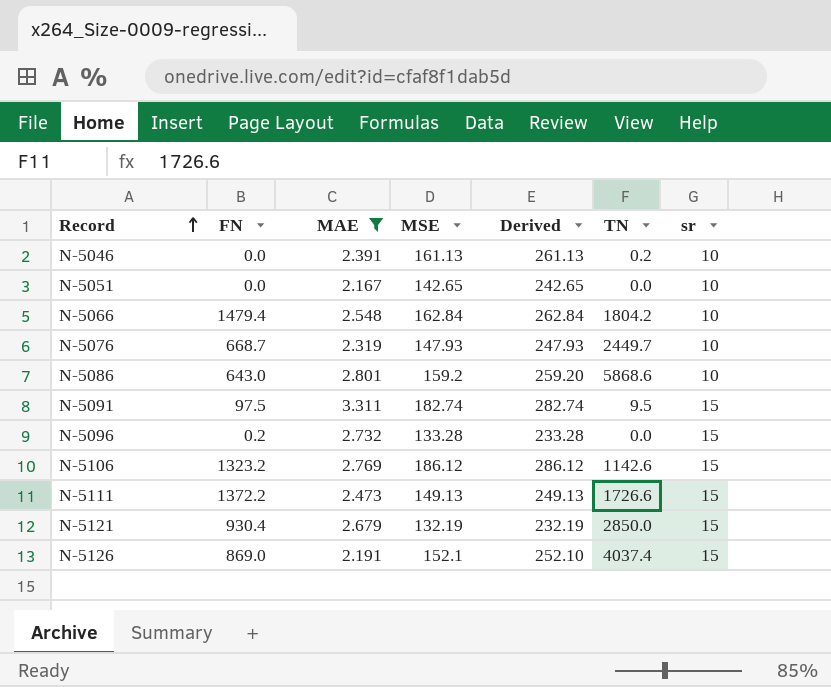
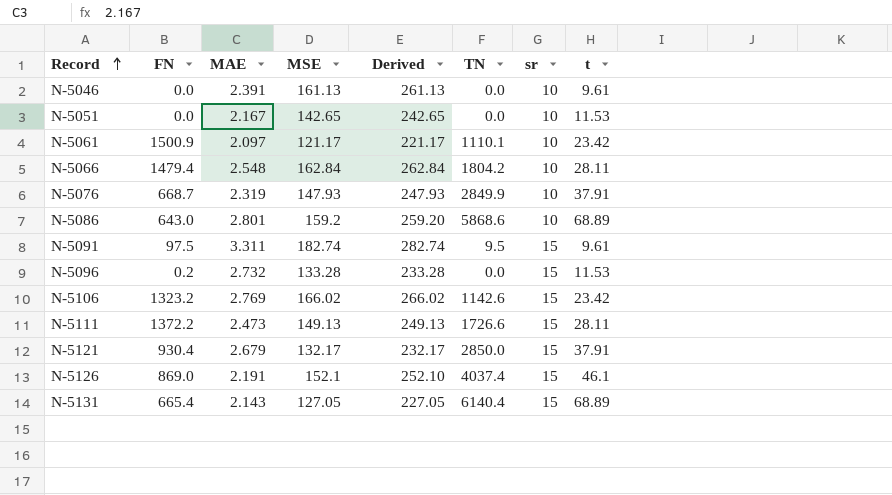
filter: MAE >= 2.167 -> none
column t | position: none -> 8
N-5046 | TN: 0.2 -> 0.0
N-5076 | TN: 2449.7 -> 2849.9
N-5106 | MSE: 186.12 -> 166.02
N-5106 | Derived: 286.12 -> 266.02
N-5121 | MSE: 132.19 -> 132.17
N-5121 | Derived: 232.19 -> 232.17

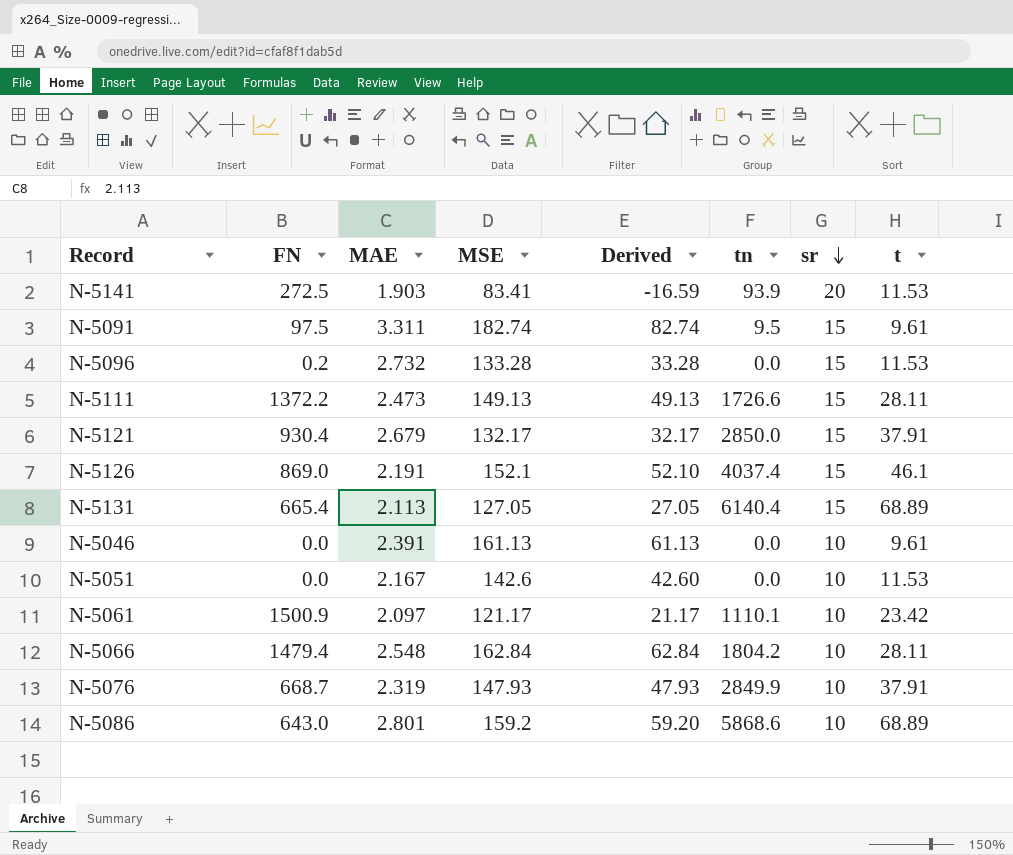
row order: Record ascending -> sr descending
column Derived | formula: [MSE] + 100 -> [MSE] - 100
column name: TN -> tn
row N-5106: 1323.2 | 2.769 | 166.02 | 266.02 | 1142.6 | 15 | 23.42 -> none
row N-5141: none -> 272.5 | 1.903 | 83.41 | -16.59 | 93.9 | 20 | 11.53
N-5131 | MAE: 2.143 -> 2.113
N-5051 | MSE: 142.65 -> 142.6

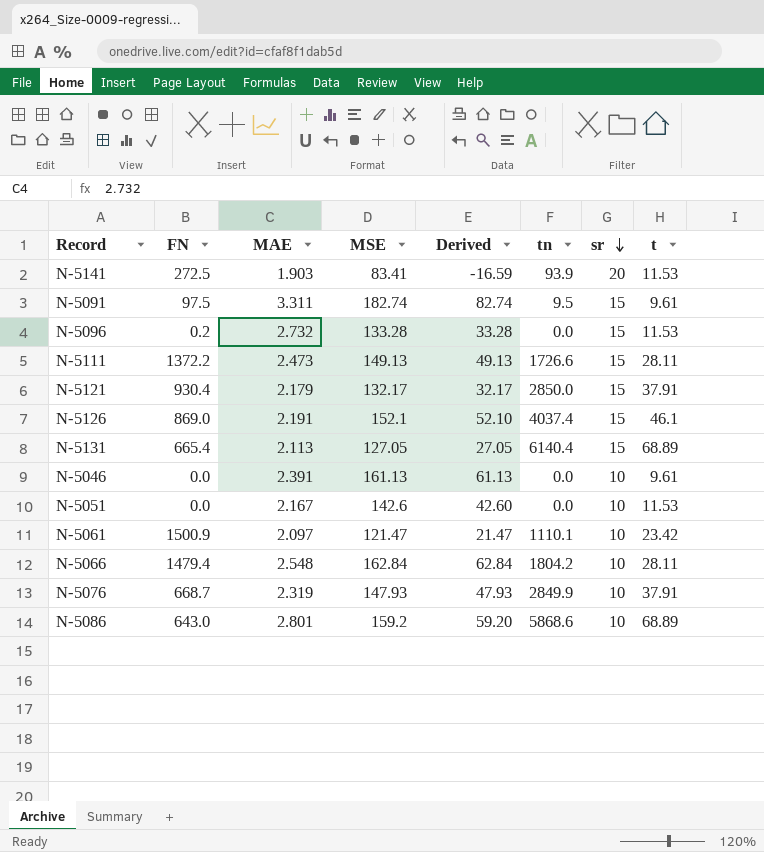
N-5121 | MAE: 2.679 -> 2.179
N-5061 | MSE: 121.17 -> 121.47
N-5061 | Derived: 21.17 -> 21.47

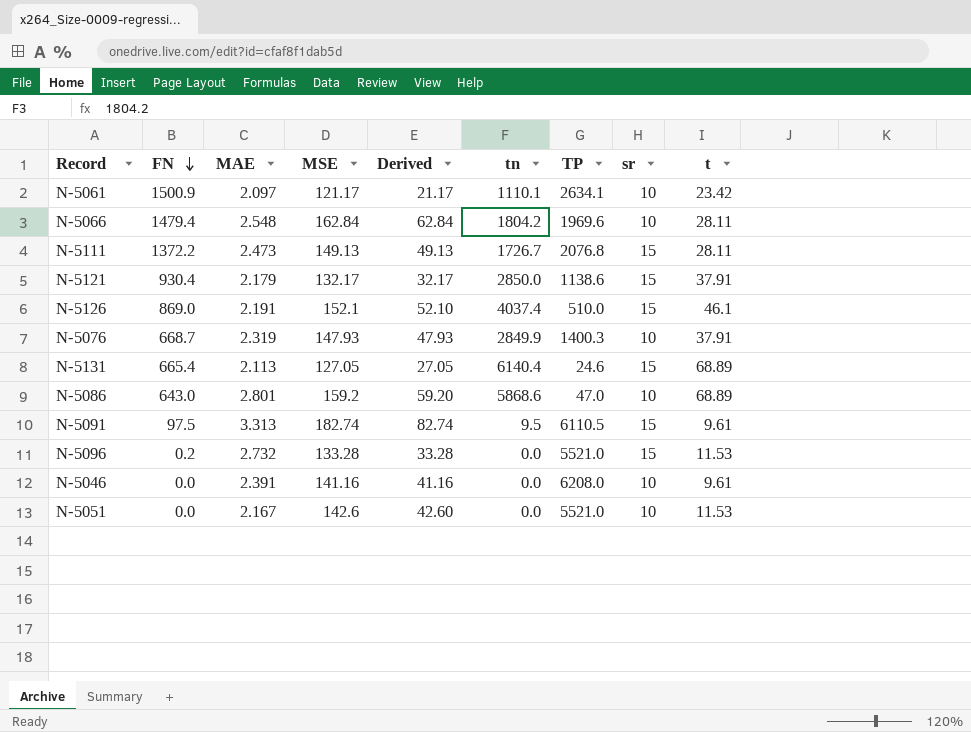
row order: sr descending -> FN descending
column TP | position: none -> 7
row N-5141: 272.5 | 1.903 | 83.41 | -16.59 | 93.9 | 20 | 11.53 -> none
N-5061 | MSE: 121.47 -> 121.17
N-5061 | Derived: 21.47 -> 21.17
N-5111 | tn: 1726.6 -> 1726.7
N-5091 | MAE: 3.311 -> 3.313
N-5046 | MSE: 161.13 -> 141.16
N-5046 | Derived: 61.13 -> 41.16

